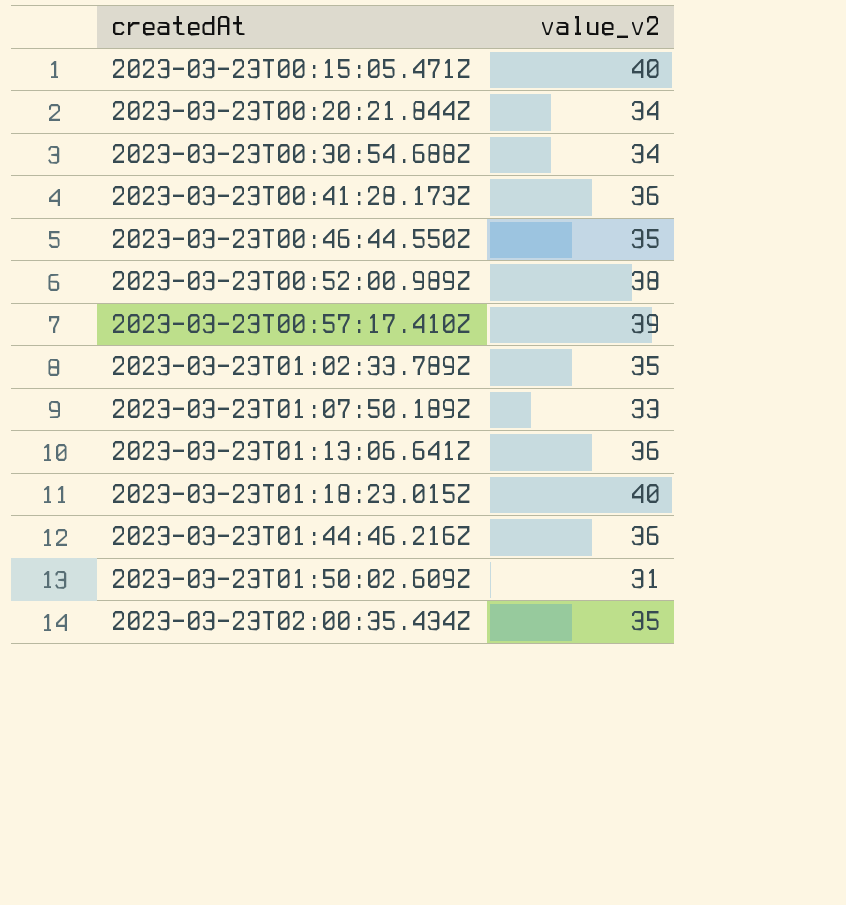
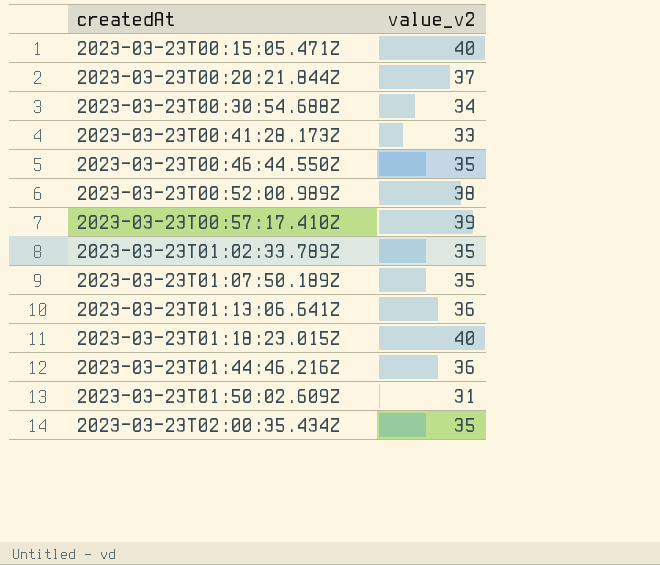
2023-03-23T00:20:21.844Z | value_v2: 34 -> 37
2023-03-23T00:41:28.173Z | value_v2: 36 -> 33
2023-03-23T01:07:50.189Z | value_v2: 33 -> 35

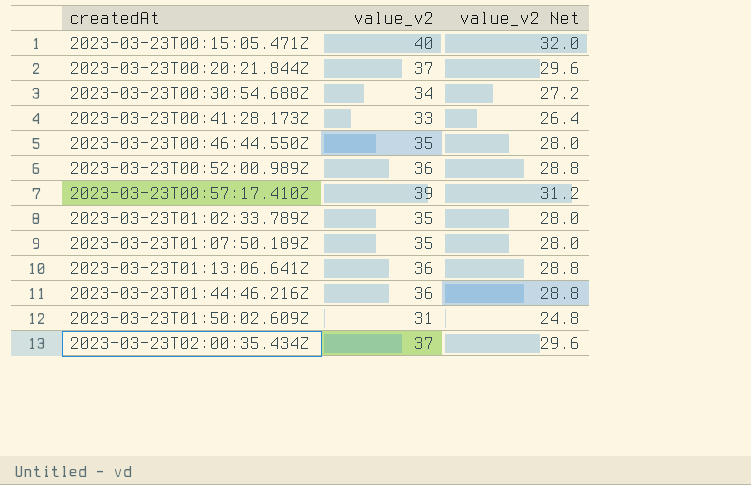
column value_v2 Net | formula: none -> [value_v2] * 0.8
row 2023-03-23T01:18:23.015Z: 40 -> none
2023-03-23T00:52:00.989Z | value_v2: 38 -> 36
2023-03-23T02:00:35.434Z | value_v2: 35 -> 37

